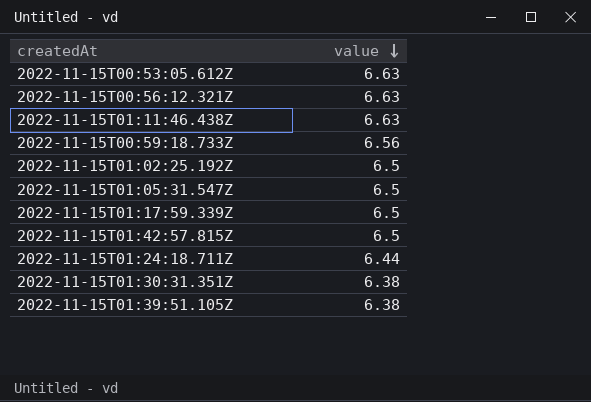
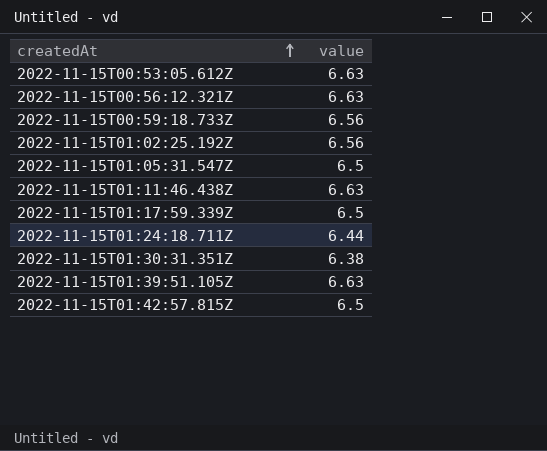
row order: value descending -> createdAt ascending
2022-11-15T01:02:25.192Z | value: 6.5 -> 6.56
2022-11-15T01:39:51.105Z | value: 6.38 -> 6.63

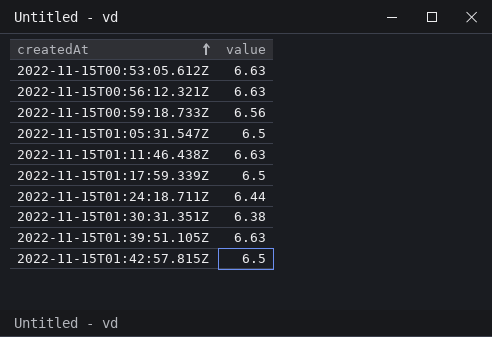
row 2022-11-15T01:02:25.192Z: 6.56 -> none

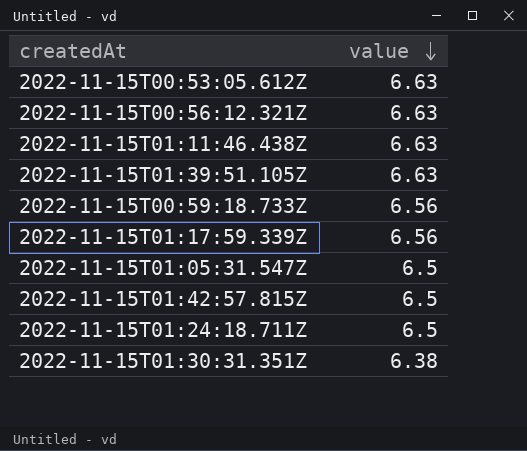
row order: createdAt ascending -> value descending
2022-11-15T01:17:59.339Z | value: 6.5 -> 6.56
2022-11-15T01:24:18.711Z | value: 6.44 -> 6.5

